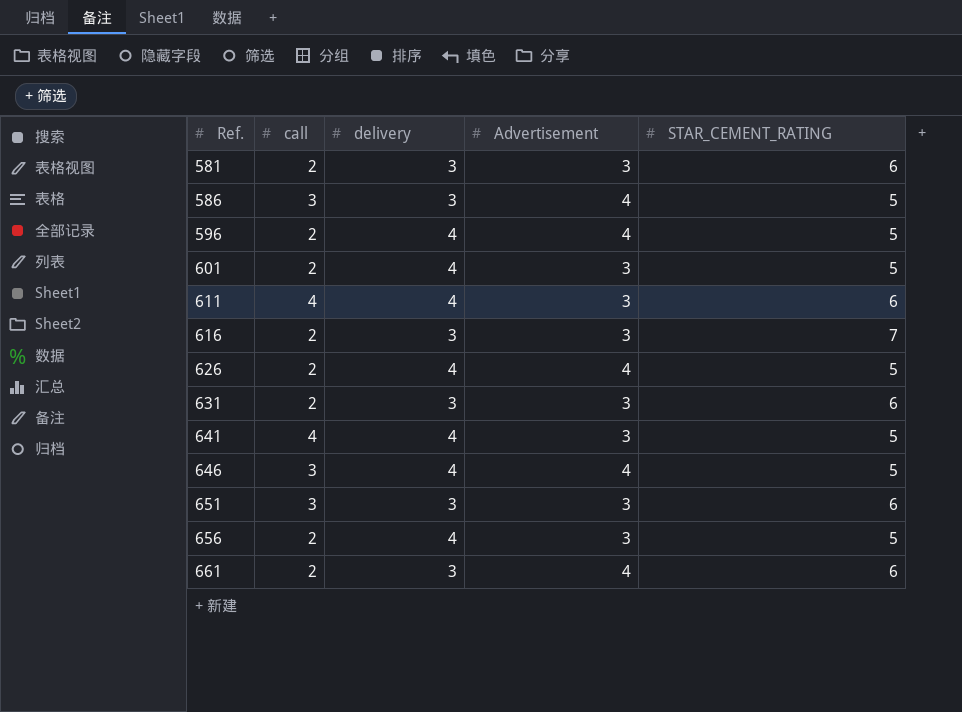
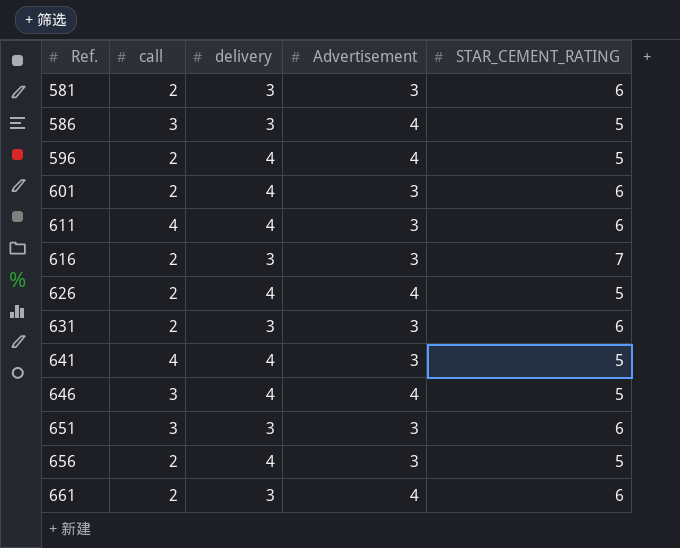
601 | STAR_CEMENT_RATING: 5 -> 6

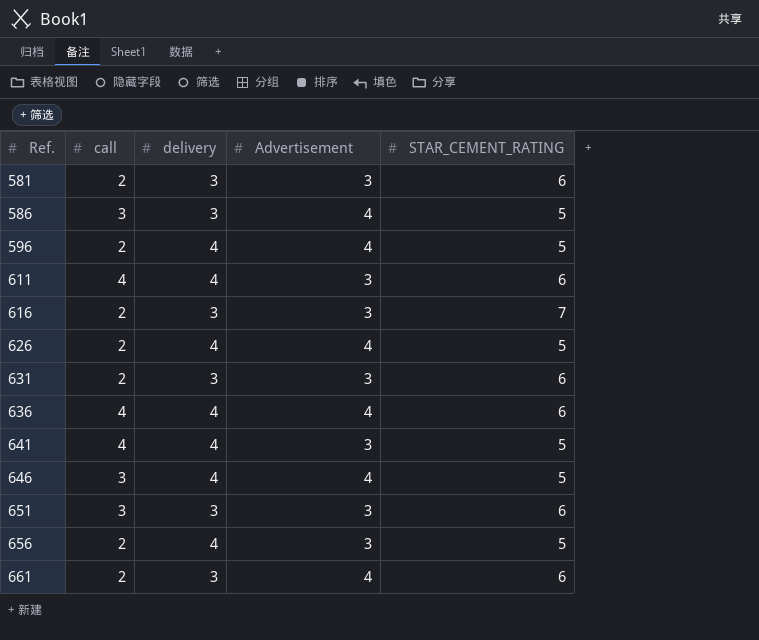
row 601: 2 | 4 | 3 | 6 -> none
row 636: none -> 4 | 4 | 4 | 6

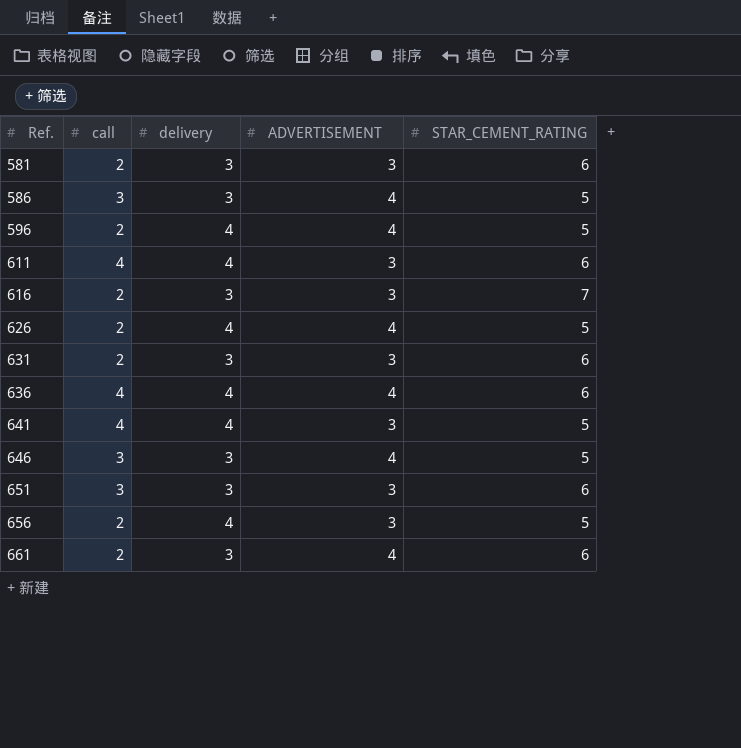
column name: Advertisement -> ADVERTISEMENT
646 | delivery: 4 -> 3

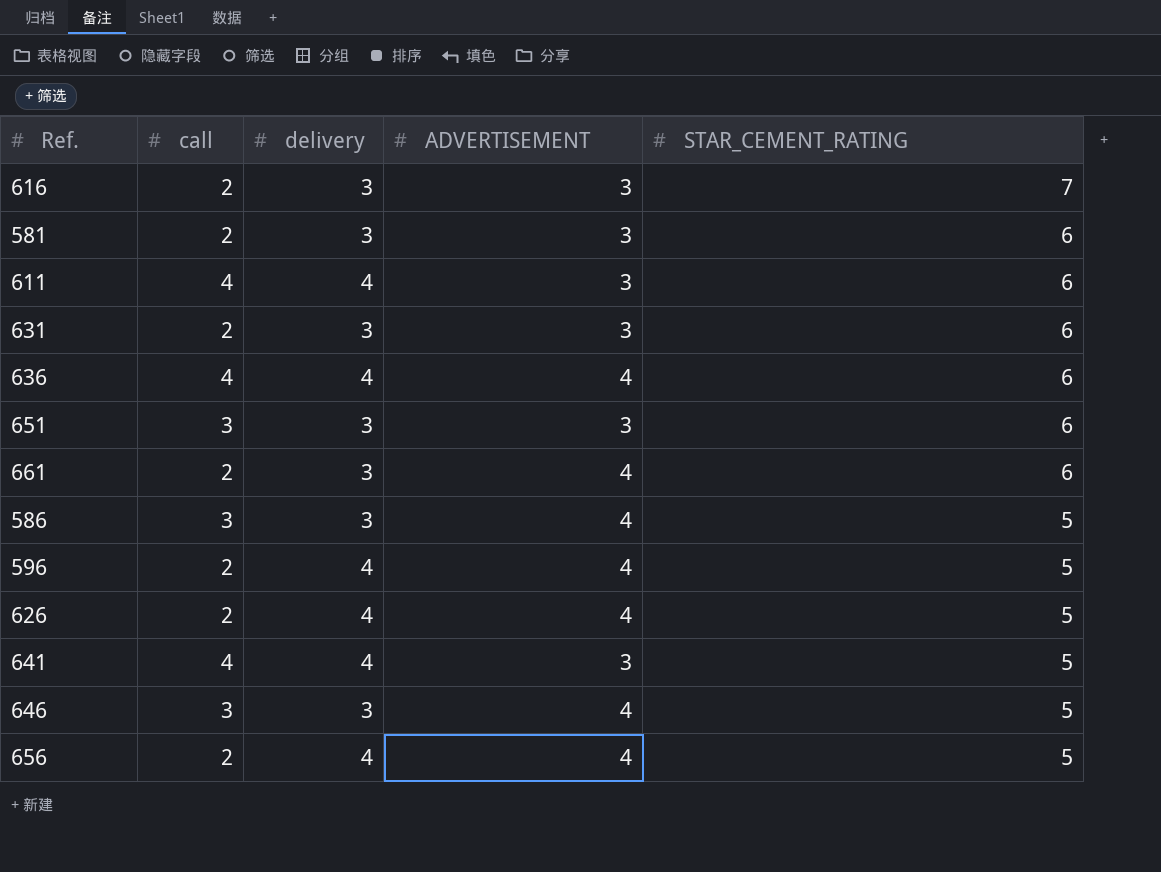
row order: Ref. ascending -> STAR_CEMENT_RATING descending
656 | ADVERTISEMENT: 3 -> 4

